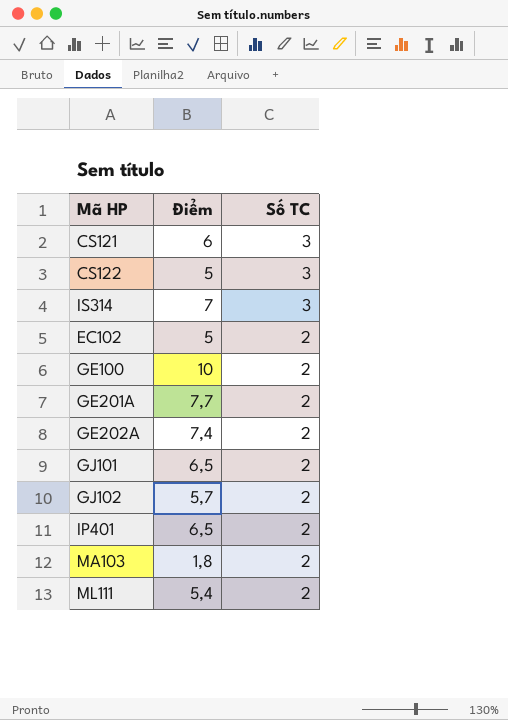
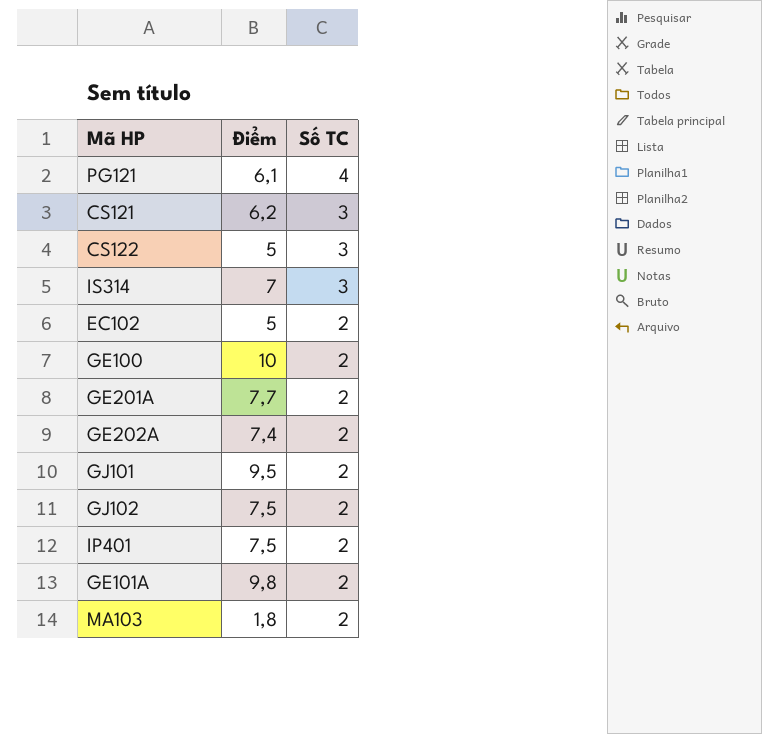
row ML111: 5,4 | 2 -> none
row PG121: none -> 6,1 | 4
CS121 | Điểm: 6 -> 6,2
GJ101 | Điểm: 6,5 -> 9,5
GJ102 | Điểm: 5,7 -> 7,5
IP401 | Điểm: 6,5 -> 7,5
row GE101A: none -> 9,8 | 2

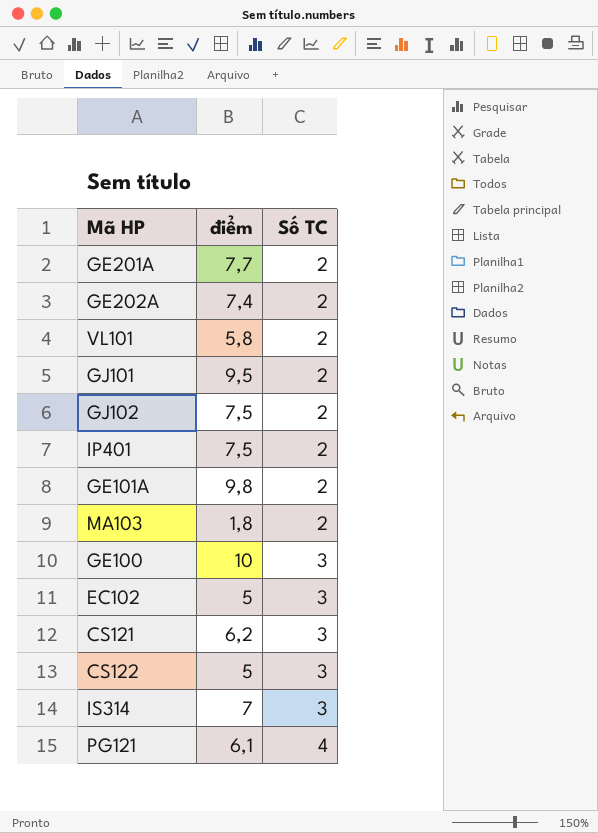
row order: Số TC descending -> Số TC ascending
column name: Điểm -> điểm
row VL101: none -> 5,8 | 2
GE100 | Số TC: 2 -> 3
EC102 | Số TC: 2 -> 3

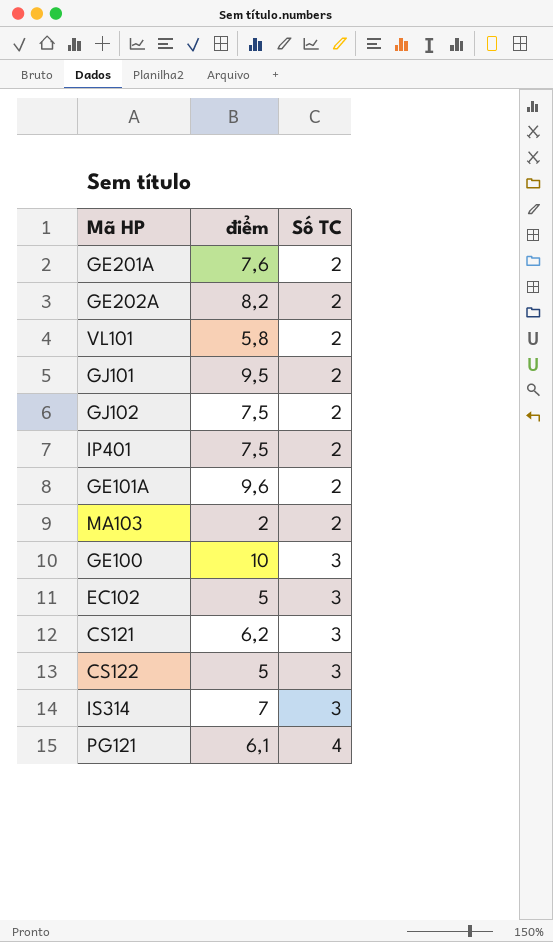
GE201A | điểm: 7,7 -> 7,6
GE202A | điểm: 7,4 -> 8,2
GE101A | điểm: 9,8 -> 9,6
MA103 | điểm: 1,8 -> 2

